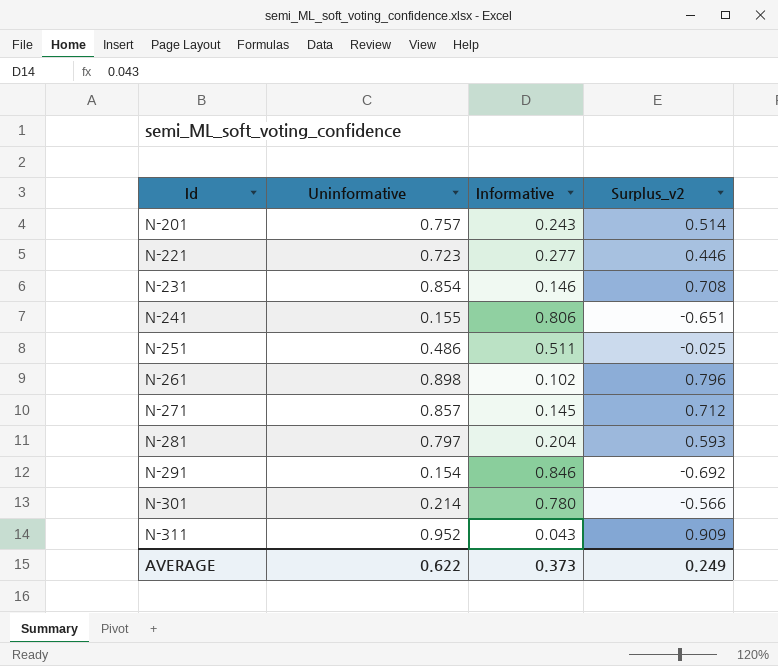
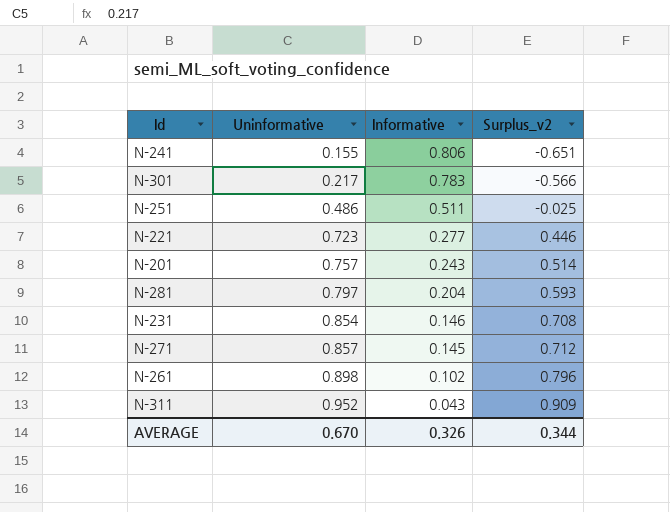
row order: Id ascending -> Uninformative ascending
row N-291: 0.154 | 0.846 | -0.692 -> none
N-301 | Uninformative: 0.214 -> 0.217
N-301 | Informative: 0.780 -> 0.783
AVERAGE | Uninformative: 0.622 -> 0.670
AVERAGE | Informative: 0.373 -> 0.326
AVERAGE | Surplus_v2: 0.249 -> 0.344

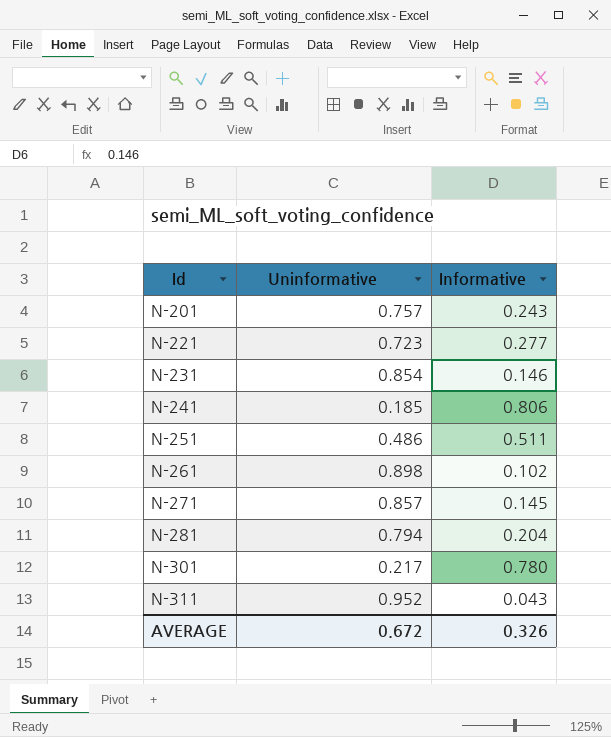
row order: Uninformative ascending -> Id ascending
column Surplus_v2 | formula: [Uninformative] - [Informative] -> none
N-241 | Uninformative: 0.155 -> 0.185
N-281 | Uninformative: 0.797 -> 0.794
N-301 | Informative: 0.783 -> 0.780
AVERAGE | Uninformative: 0.670 -> 0.672

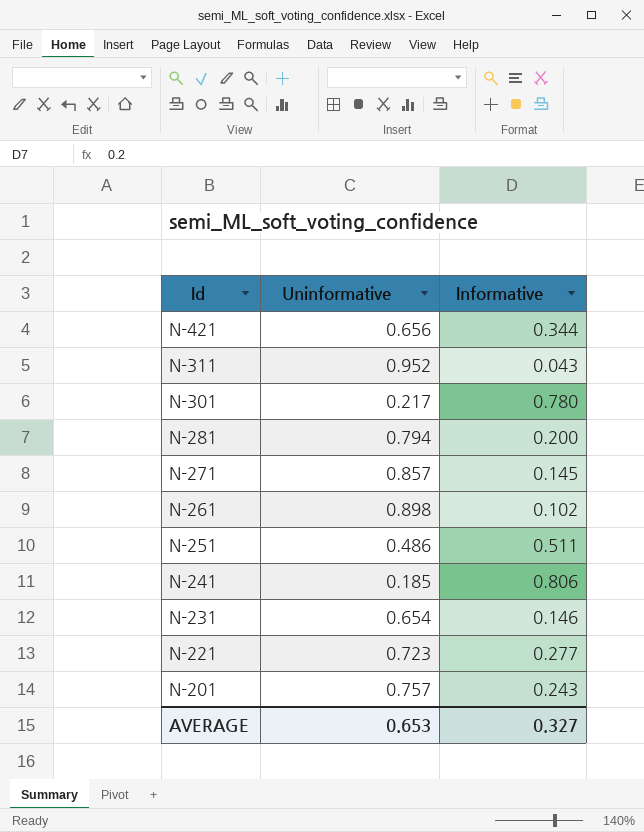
row order: Id ascending -> Id descending
row N-421: none -> 0.656 | 0.344
N-281 | Informative: 0.204 -> 0.200
N-231 | Uninformative: 0.854 -> 0.654
AVERAGE | Uninformative: 0.672 -> 0.653
AVERAGE | Informative: 0.326 -> 0.327

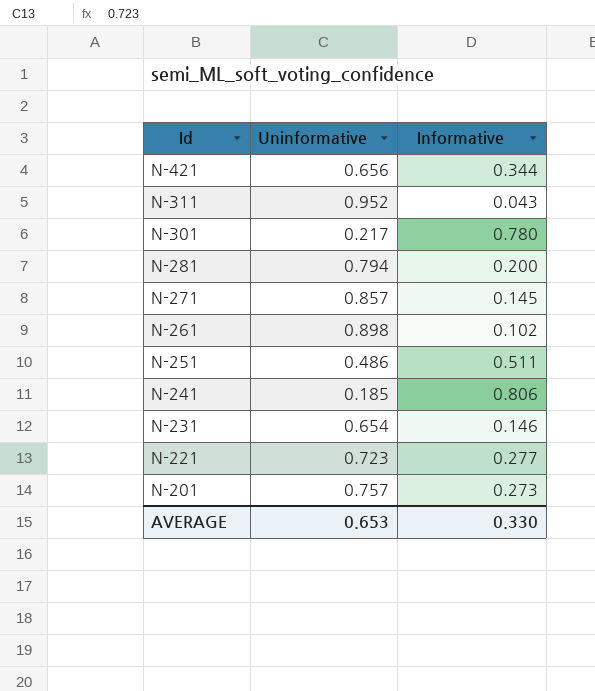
N-201 | Informative: 0.243 -> 0.273
AVERAGE | Informative: 0.327 -> 0.330

